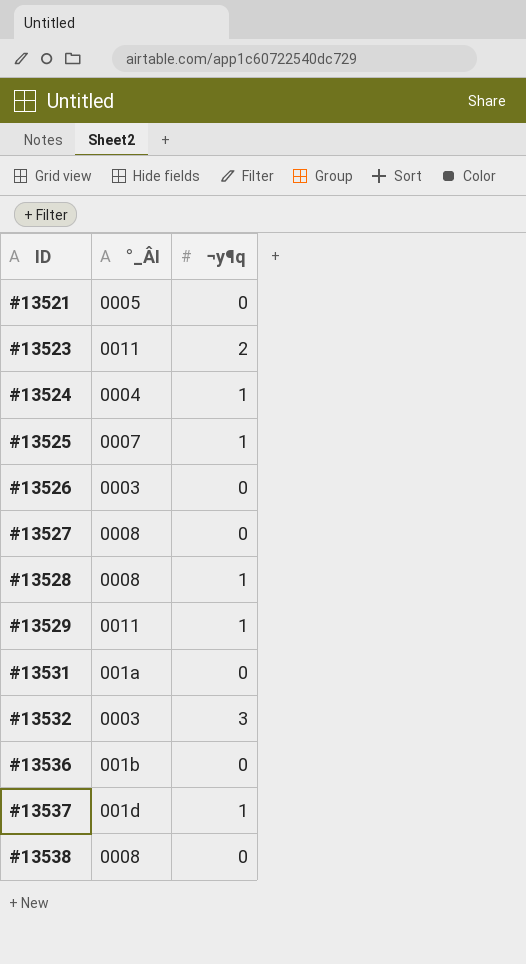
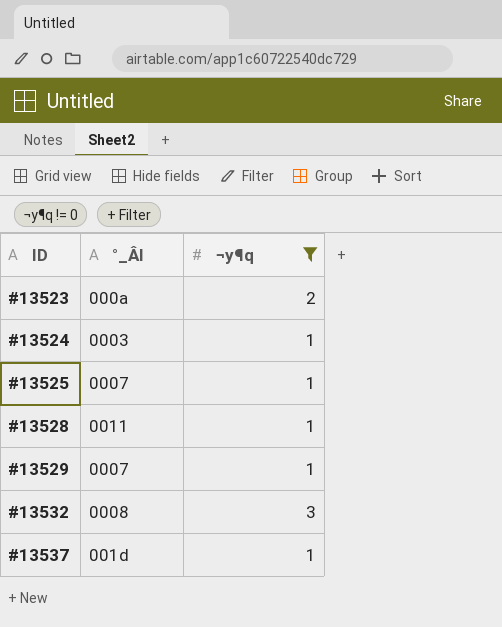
filter: none -> ¬y¶q != 0
#13523 | °_ÂI: 0011 -> 000a
#13524 | °_ÂI: 0004 -> 0003
#13528 | °_ÂI: 0008 -> 0011
#13529 | °_ÂI: 0011 -> 0007
#13532 | °_ÂI: 0003 -> 0008

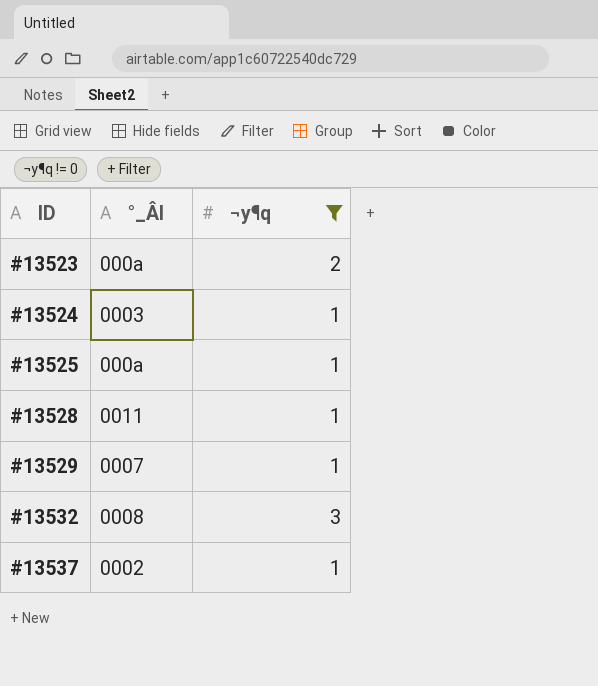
#13525 | °_ÂI: 0007 -> 000a
#13537 | °_ÂI: 001d -> 0002

